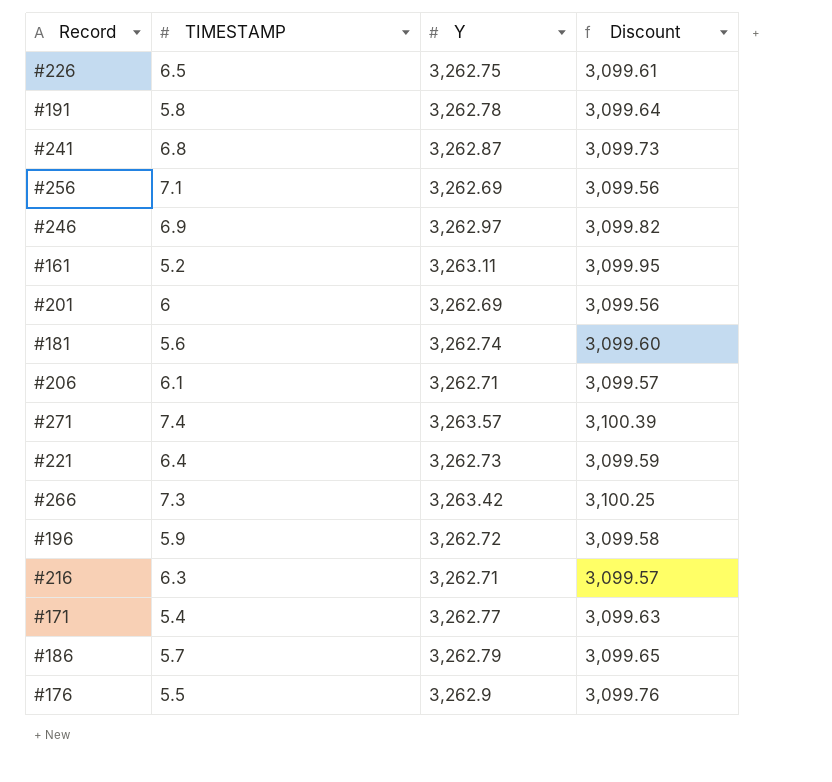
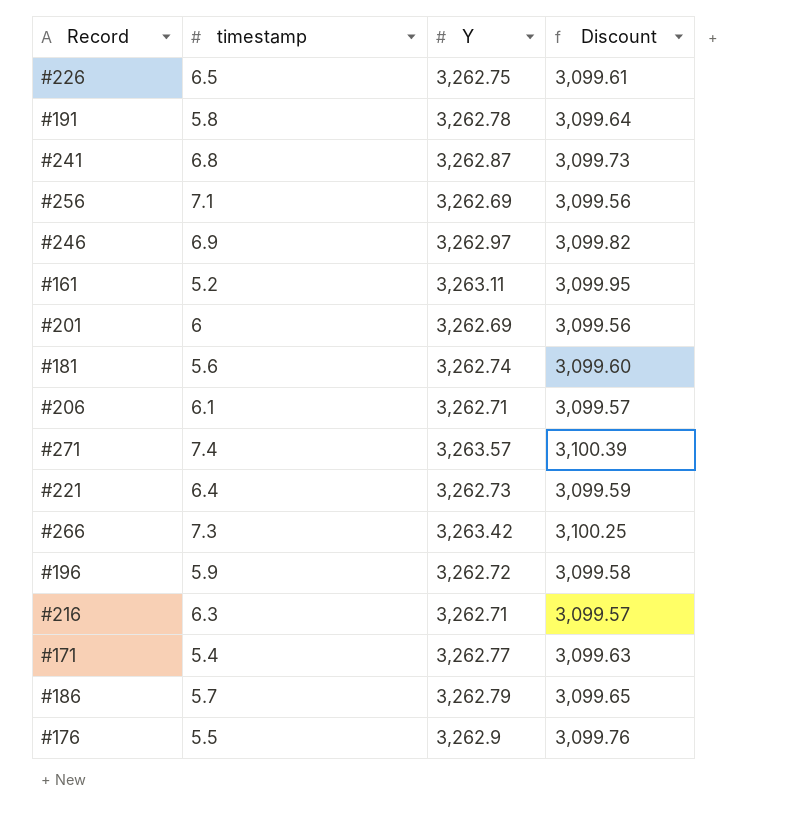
column name: TIMESTAMP -> timestamp

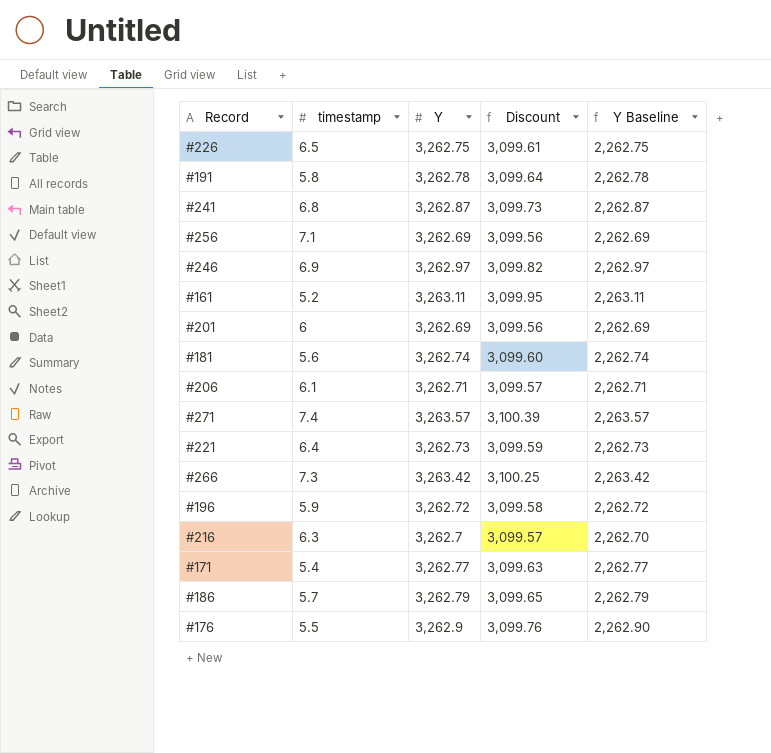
column Y Baseline | formula: none -> [Y] - 1000
#216 | Y: 3,262.71 -> 3,262.7

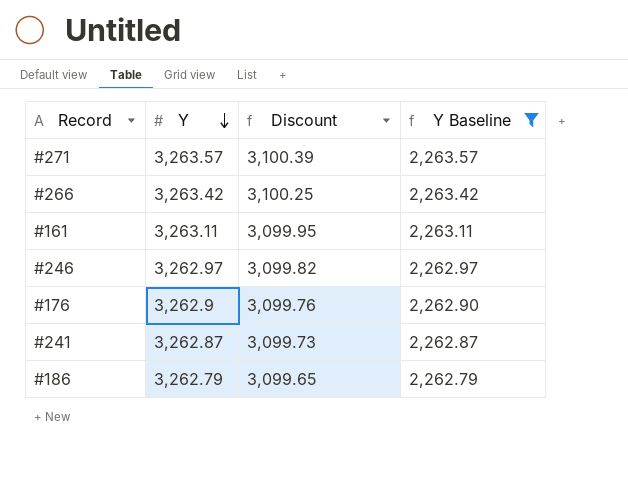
filter: none -> Y Baseline >= 2,262.79
row order: none -> Y descending
column timestamp | position: 2 -> none

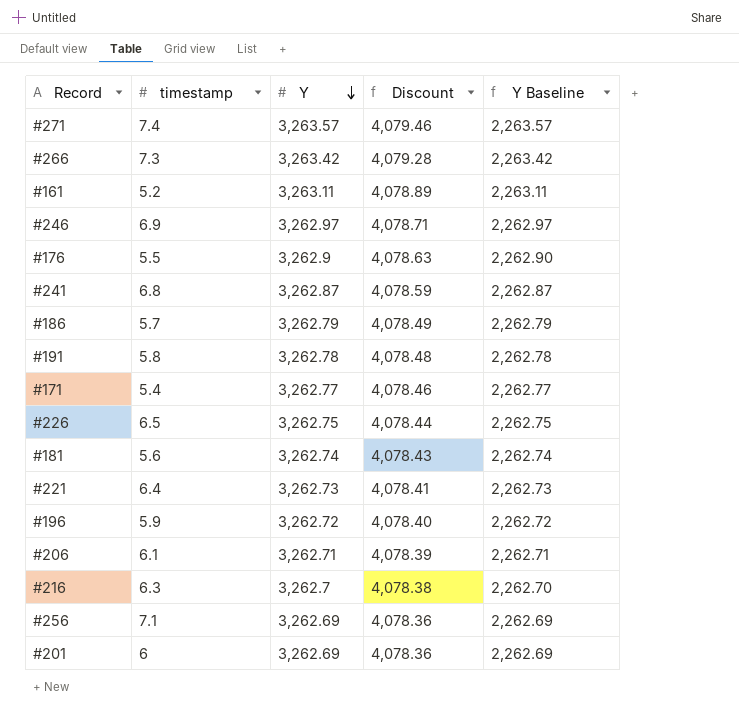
filter: Y Baseline >= 2,262.79 -> none
column timestamp | position: none -> 2
column Discount | formula: [Y] * 0.95 -> [Y] * 1.25

